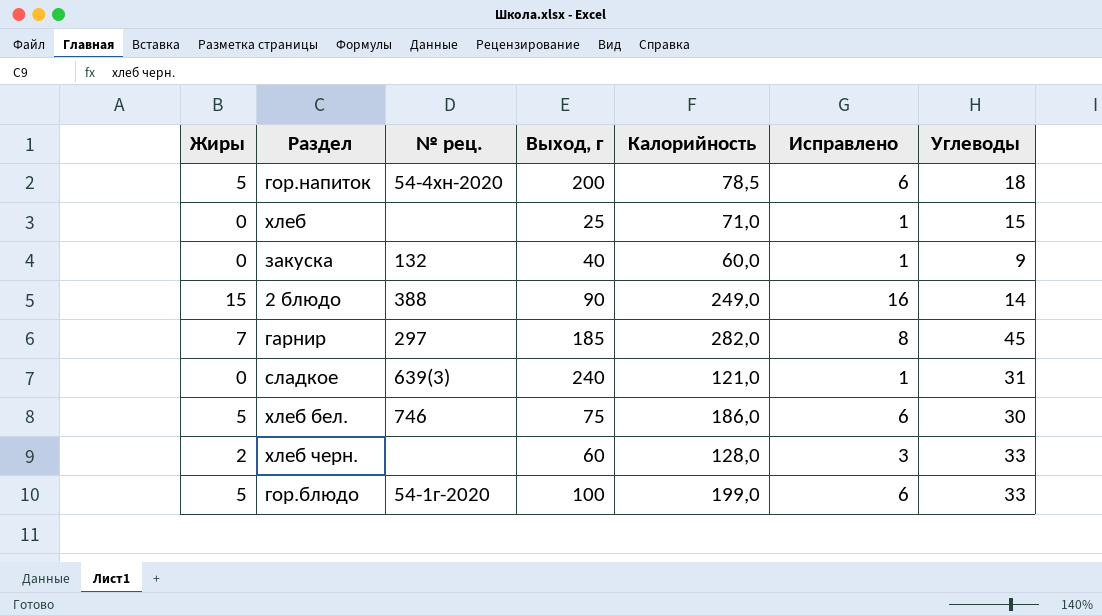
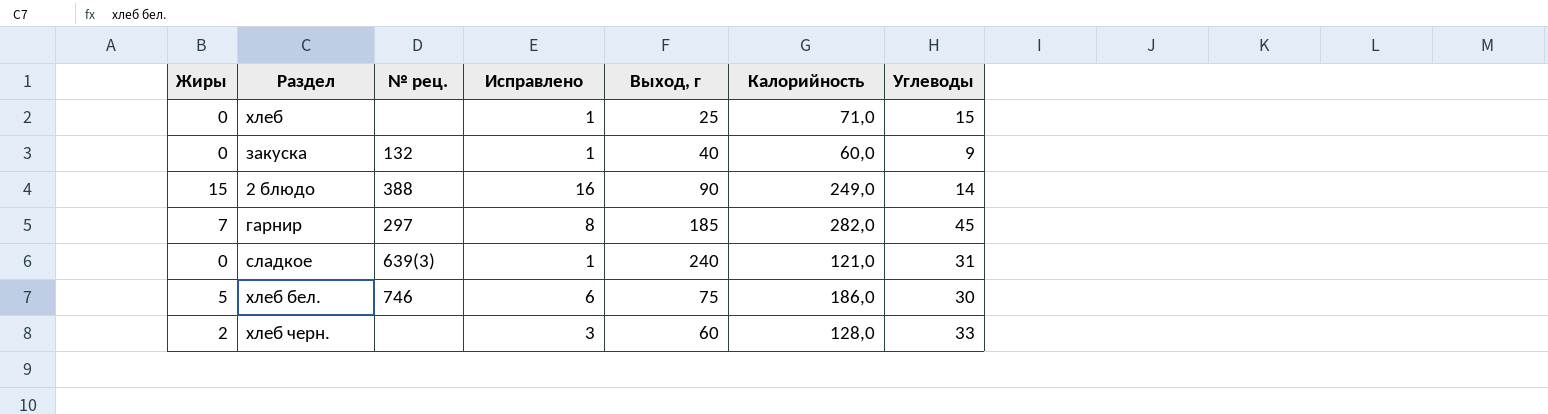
column Исправлено | position: 6 -> 4
row гор.напиток: 5 | 54-4хн-2020 | 200 | 78,5 | 6 | 18 -> none
row гор.блюдо: 5 | 54-1г-2020 | 100 | 199,0 | 6 | 33 -> none

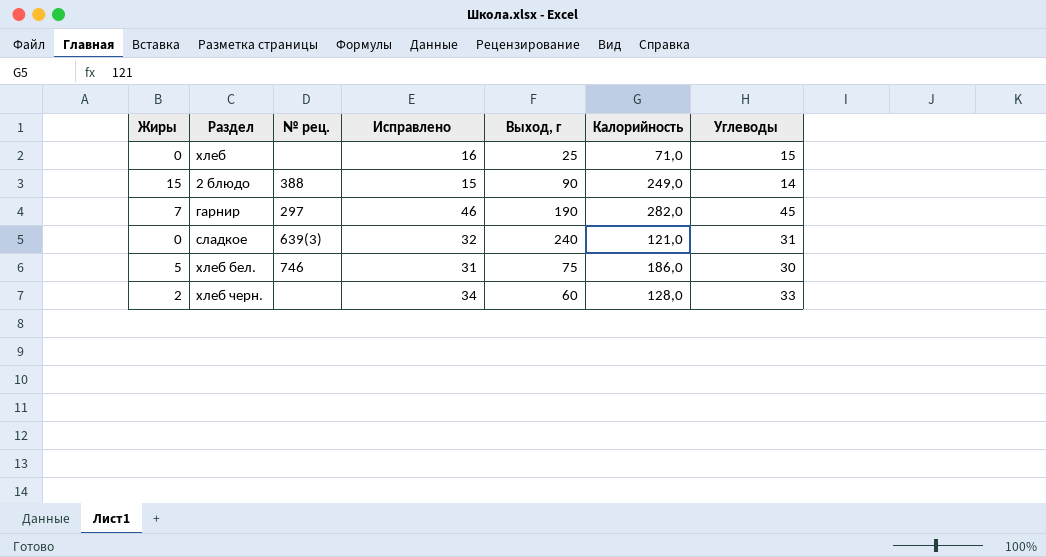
column Исправлено | formula: [Жиры] + 1 -> [Углеводы] + 1
row закуска: 0 | 132 | 1 | 40 | 60,0 | 9 -> none
гарнир | Выход, г: 185 -> 190

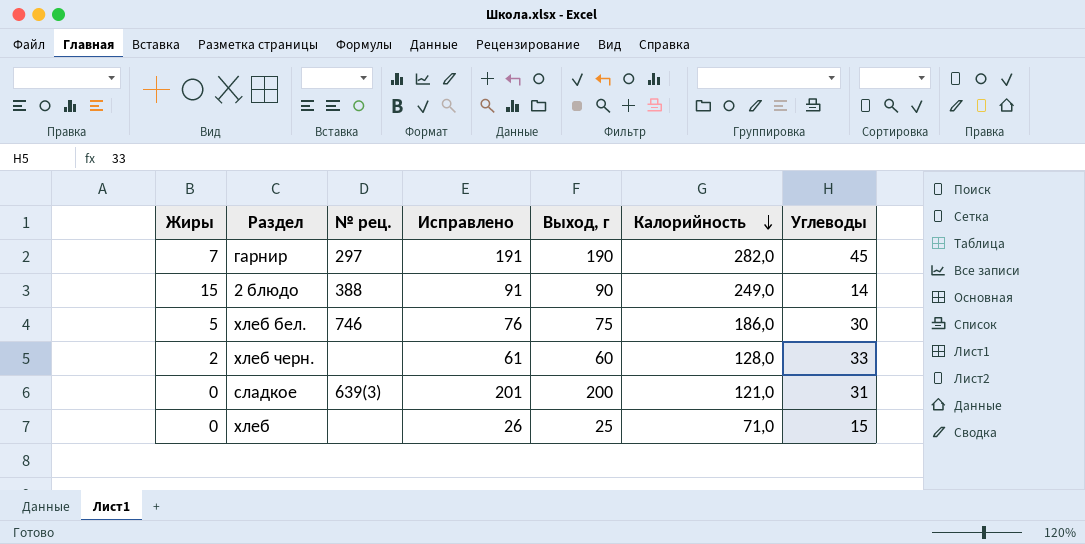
row order: none -> Калорийность descending
column Исправлено | formula: [Углеводы] + 1 -> [Выход, г] + 1
сладкое | Выход, г: 240 -> 200

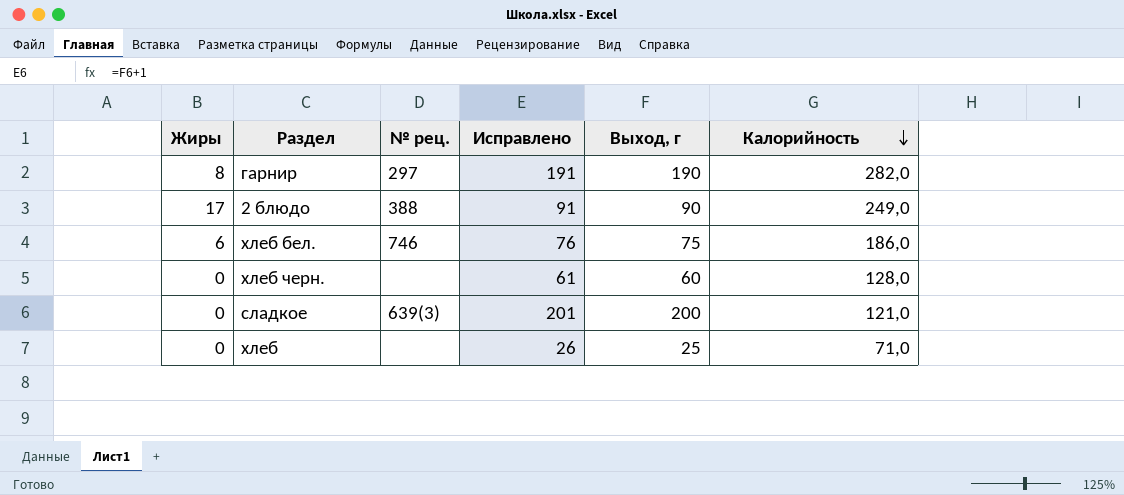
column Углеводы | position: 7 -> none
гарнир | Жиры: 7 -> 8
2 блюдо | Жиры: 15 -> 17
хлеб бел. | Жиры: 5 -> 6
хлеб черн. | Жиры: 2 -> 0

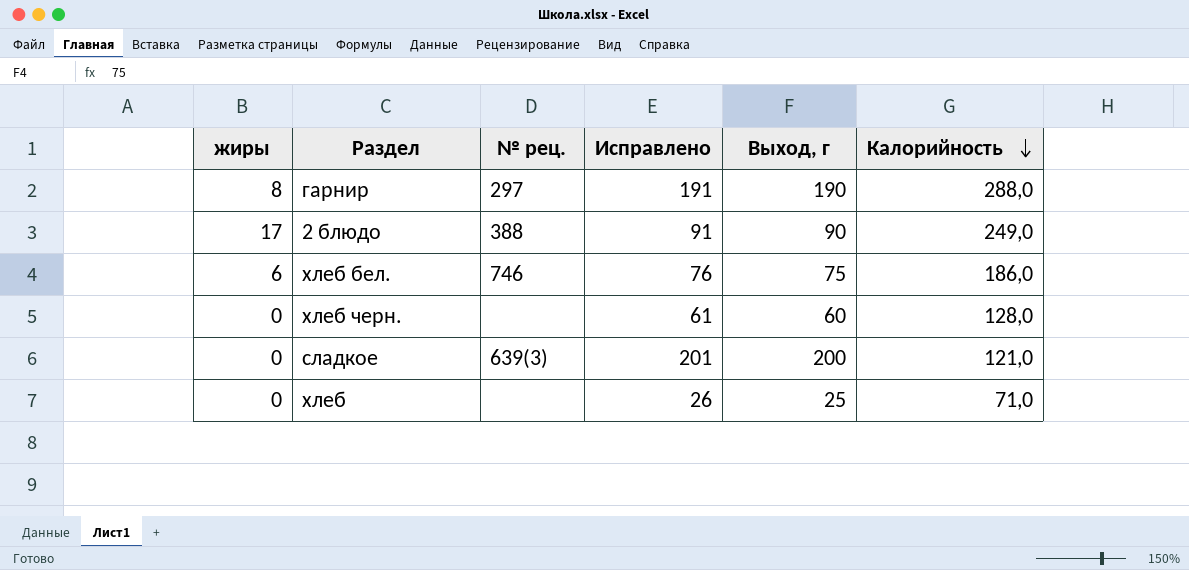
column name: Жиры -> жиры
гарнир | Калорийность: 282,0 -> 288,0

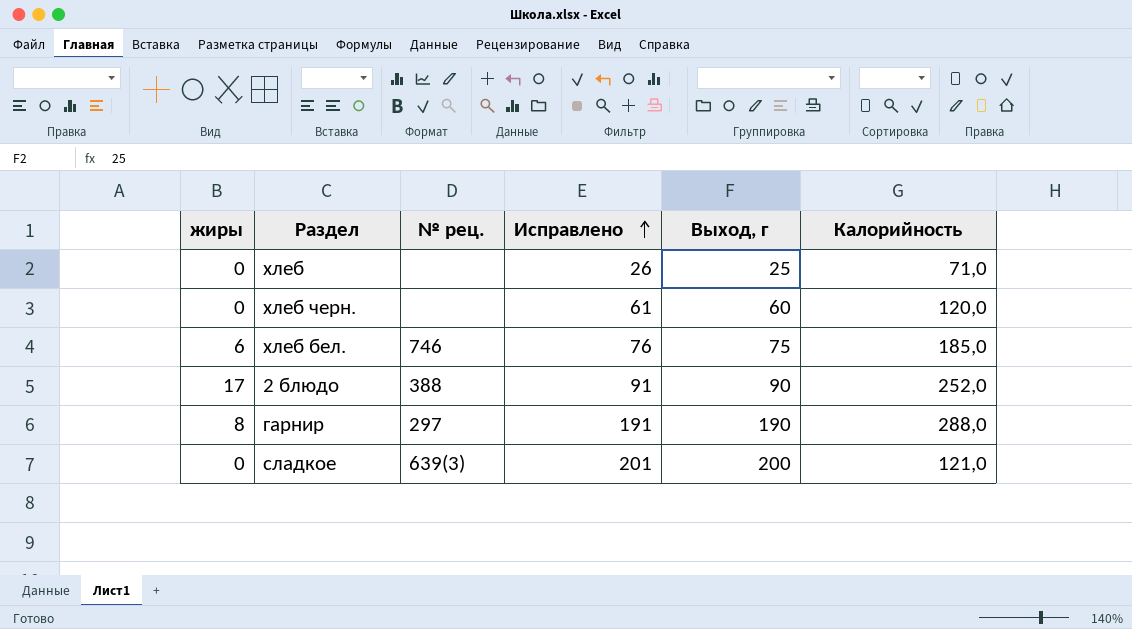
row order: Калорийность descending -> Исправлено ascending
хлеб черн. | Калорийность: 128,0 -> 120,0
хлеб бел. | Калорийность: 186,0 -> 185,0
2 блюдо | Калорийность: 249,0 -> 252,0

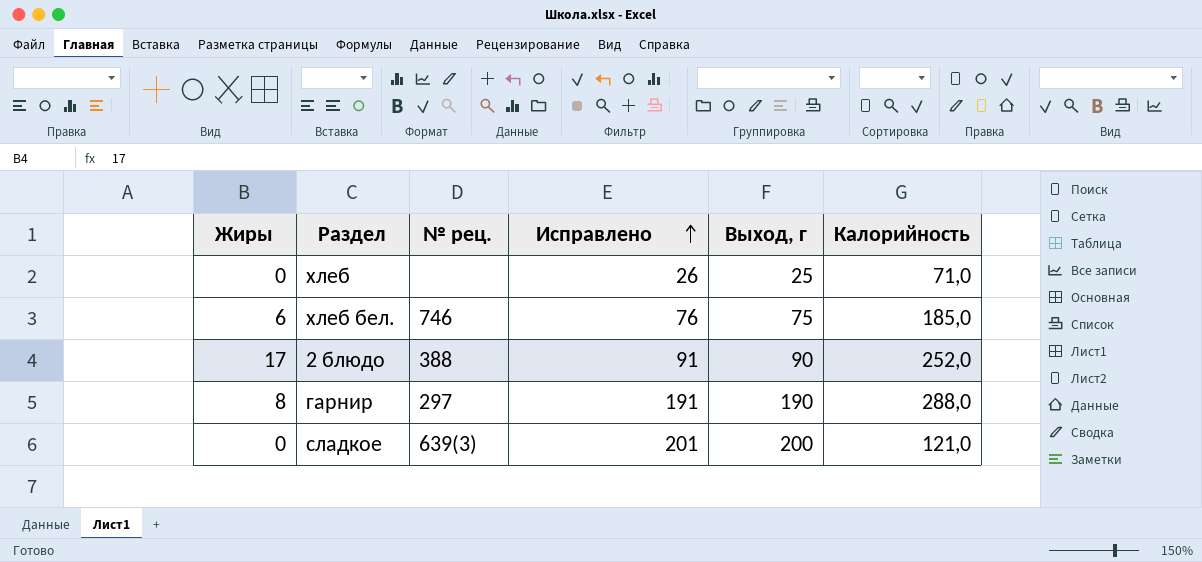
column name: жиры -> Жиры
row хлеб черн.: 0 | none | 61 | 60 | 120,0 -> none

